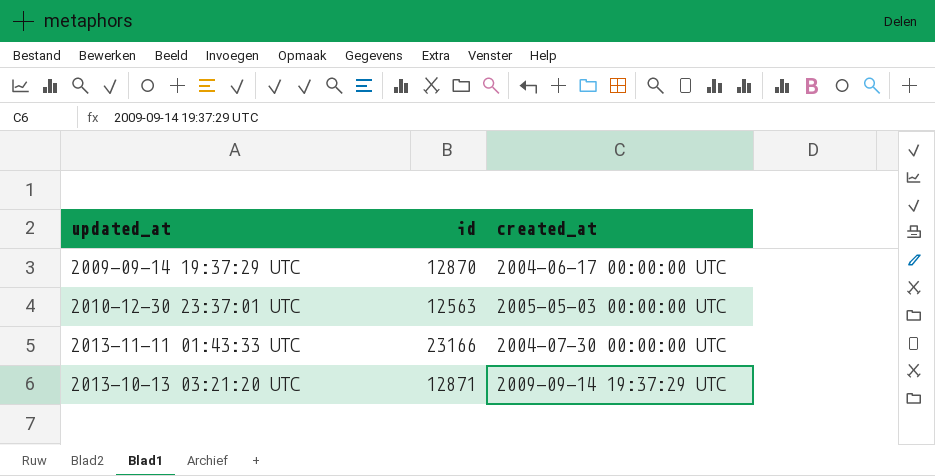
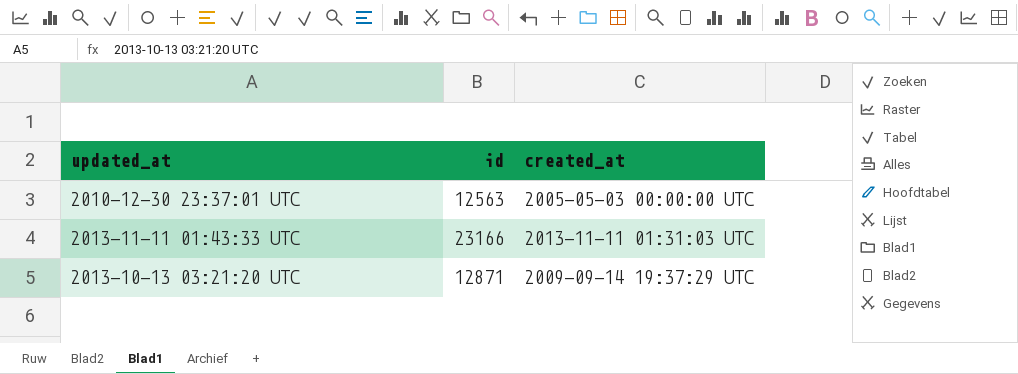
row 2009-09-14 19:37:29 UTC: 12870 | 2004-06-17 00:00:00 UTC -> none
2013-11-11 01:43:33 UTC | created_at: 2004-07-30 00:00:00 UTC -> 2013-11-11 01:31:03 UTC

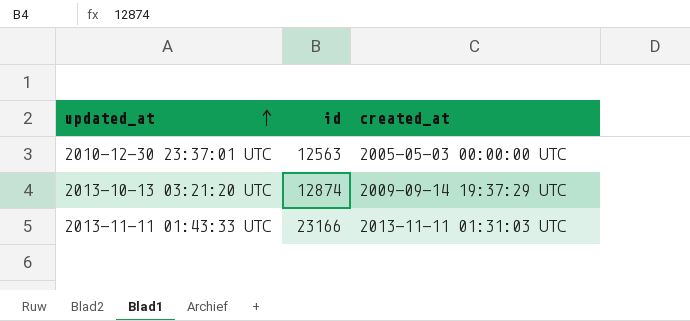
row order: none -> updated_at ascending
2013-10-13 03:21:20 UTC | id: 12871 -> 12874

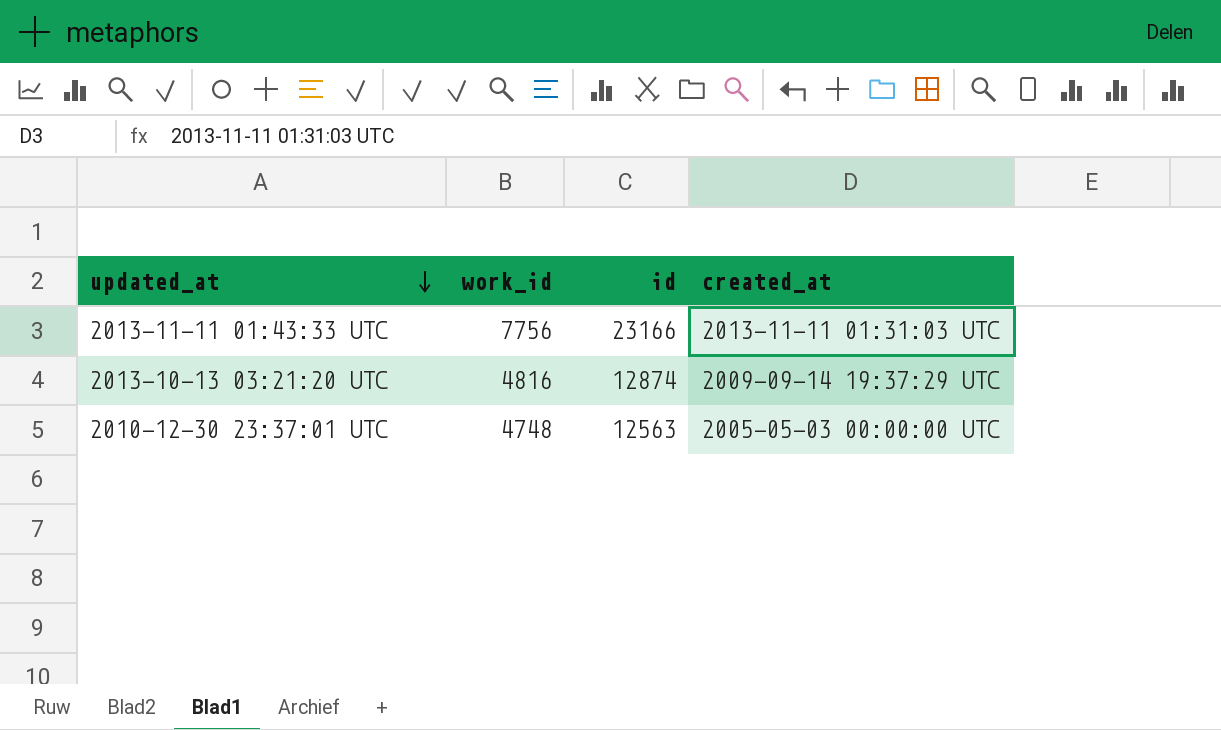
row order: updated_at ascending -> updated_at descending
column work_id | position: none -> 2

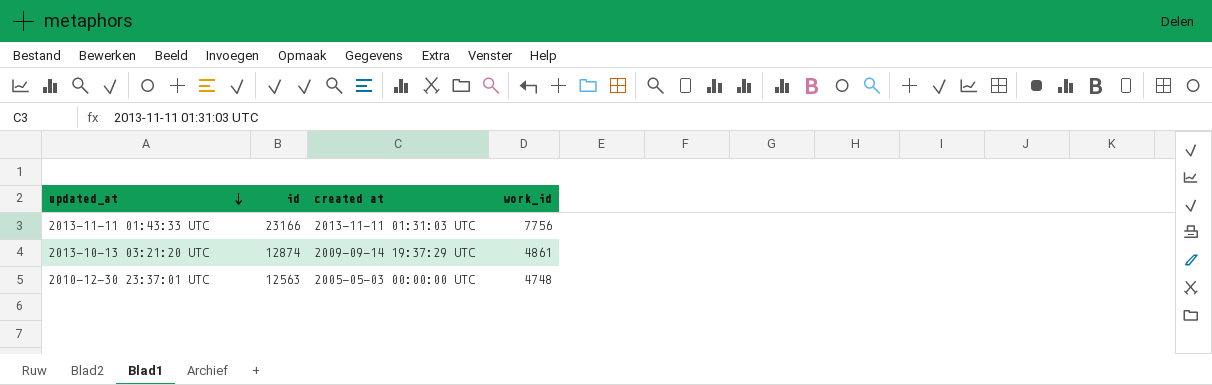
column name: created_at -> created at
column work_id | position: 2 -> 4
2013-10-13 03:21:20 UTC | work_id: 4816 -> 4861

